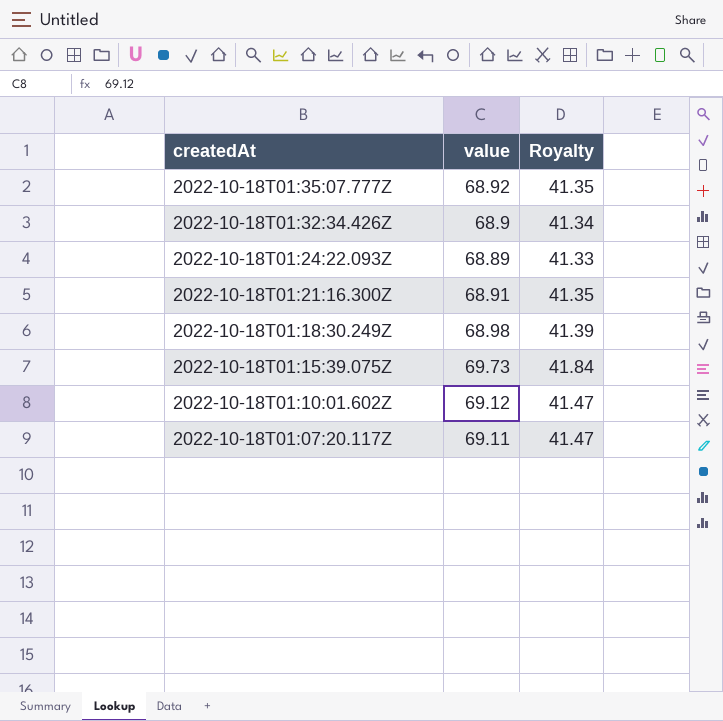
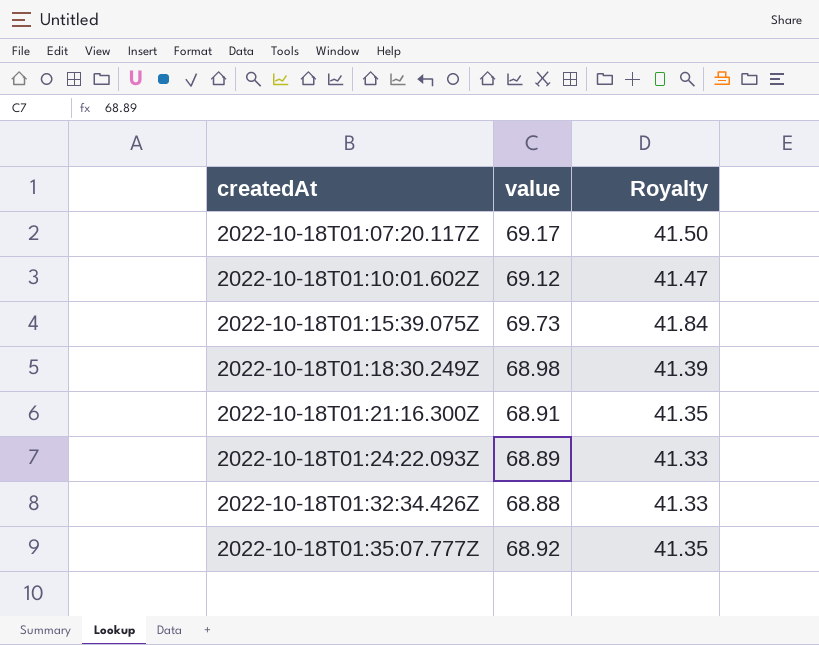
row order: createdAt descending -> createdAt ascending
2022-10-18T01:07:20.117Z | value: 69.11 -> 69.17
2022-10-18T01:07:20.117Z | Royalty: 41.47 -> 41.50
2022-10-18T01:32:34.426Z | value: 68.9 -> 68.88
2022-10-18T01:32:34.426Z | Royalty: 41.34 -> 41.33

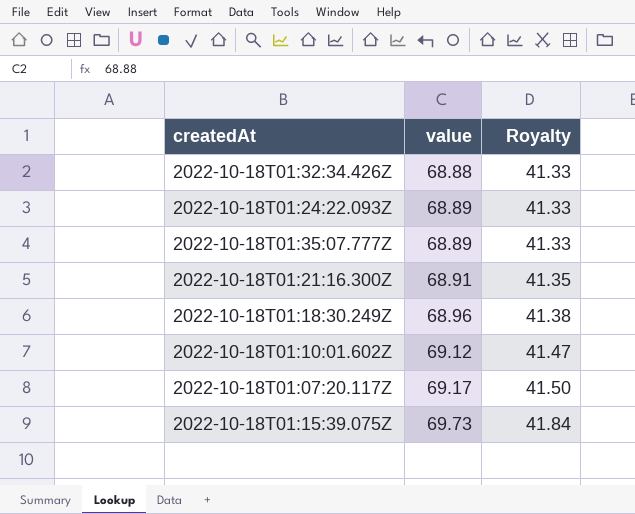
row order: createdAt ascending -> value ascending
2022-10-18T01:35:07.777Z | value: 68.92 -> 68.89
2022-10-18T01:35:07.777Z | Royalty: 41.35 -> 41.33
2022-10-18T01:18:30.249Z | value: 68.98 -> 68.96
2022-10-18T01:18:30.249Z | Royalty: 41.39 -> 41.38

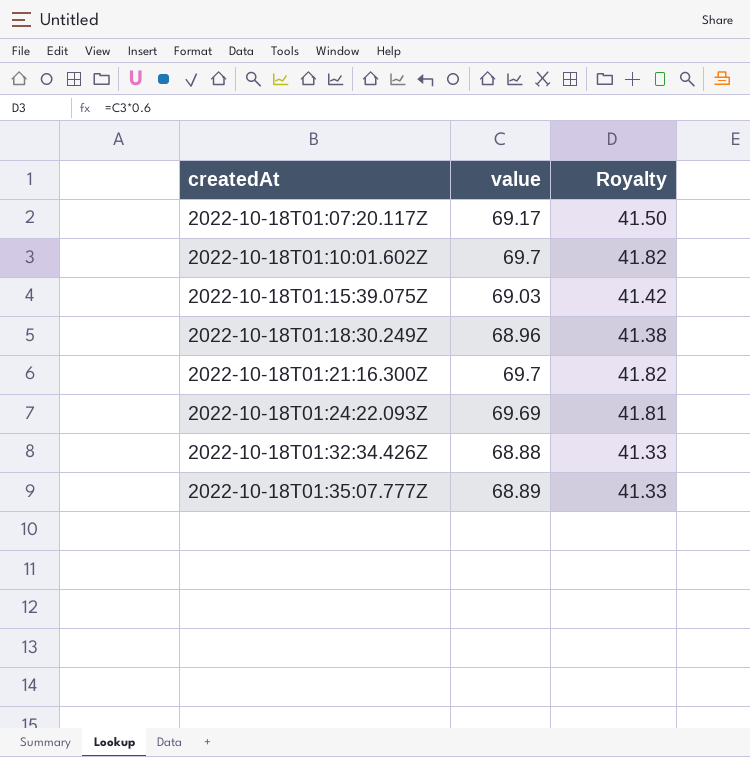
row order: value ascending -> createdAt ascending
2022-10-18T01:10:01.602Z | value: 69.12 -> 69.7
2022-10-18T01:10:01.602Z | Royalty: 41.47 -> 41.82
2022-10-18T01:15:39.075Z | value: 69.73 -> 69.03
2022-10-18T01:15:39.075Z | Royalty: 41.84 -> 41.42
2022-10-18T01:21:16.300Z | value: 68.91 -> 69.7
2022-10-18T01:21:16.300Z | Royalty: 41.35 -> 41.82
2022-10-18T01:24:22.093Z | value: 68.89 -> 69.69
2022-10-18T01:24:22.093Z | Royalty: 41.33 -> 41.81

